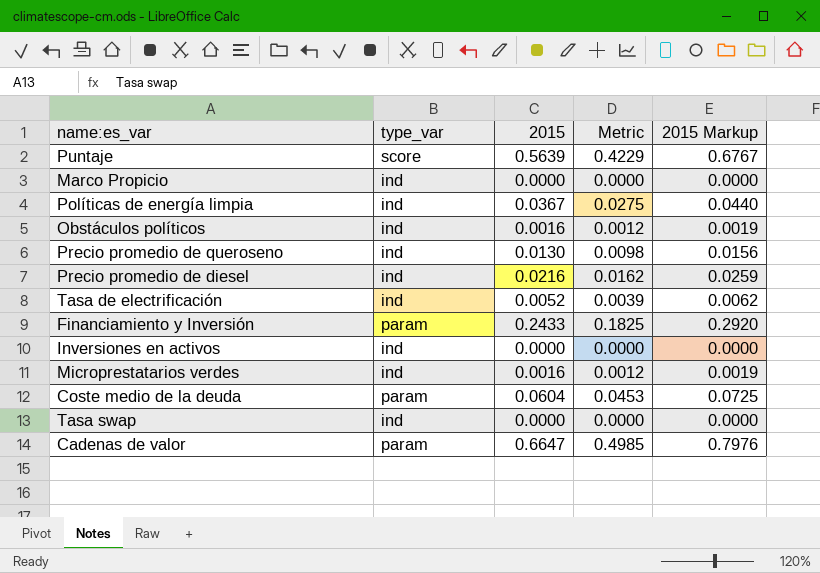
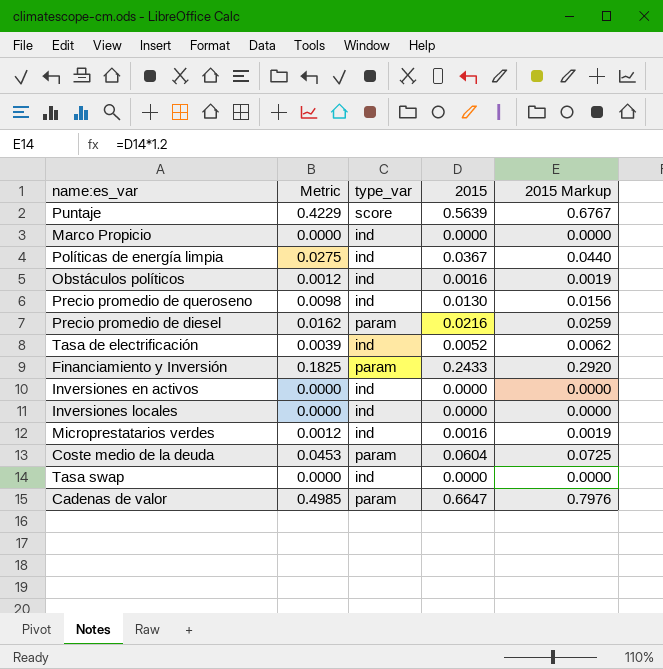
column Metric | position: 4 -> 2
Precio promedio de diesel | type_var: ind -> param
row Inversiones locales: none -> 0.0000 | ind | 0.0000 | 0.0000

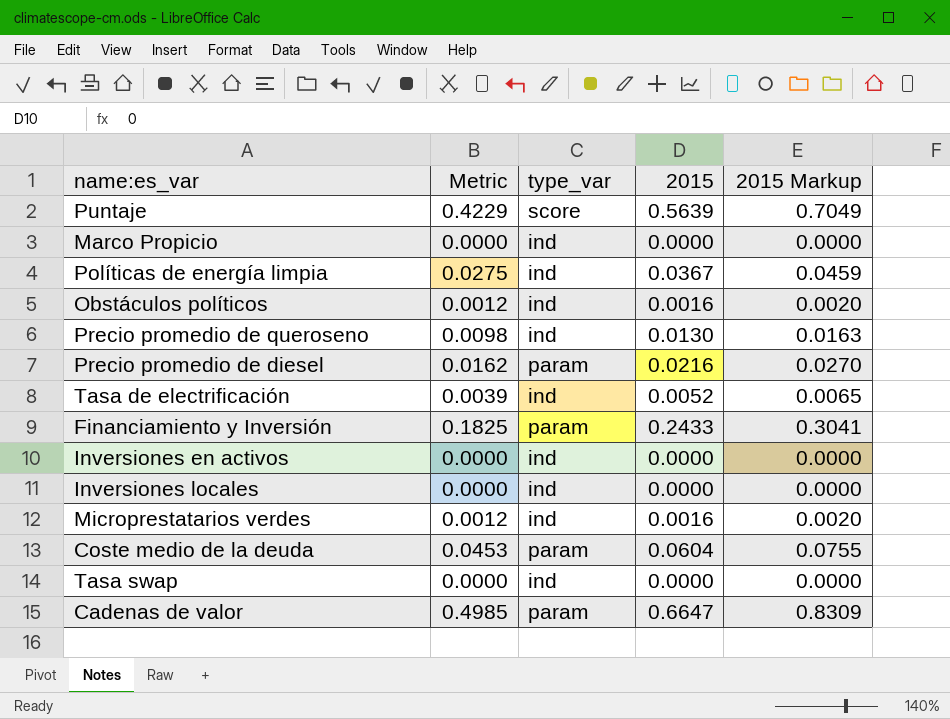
column 2015 Markup | formula: [2015] * 1.2 -> [2015] * 1.25

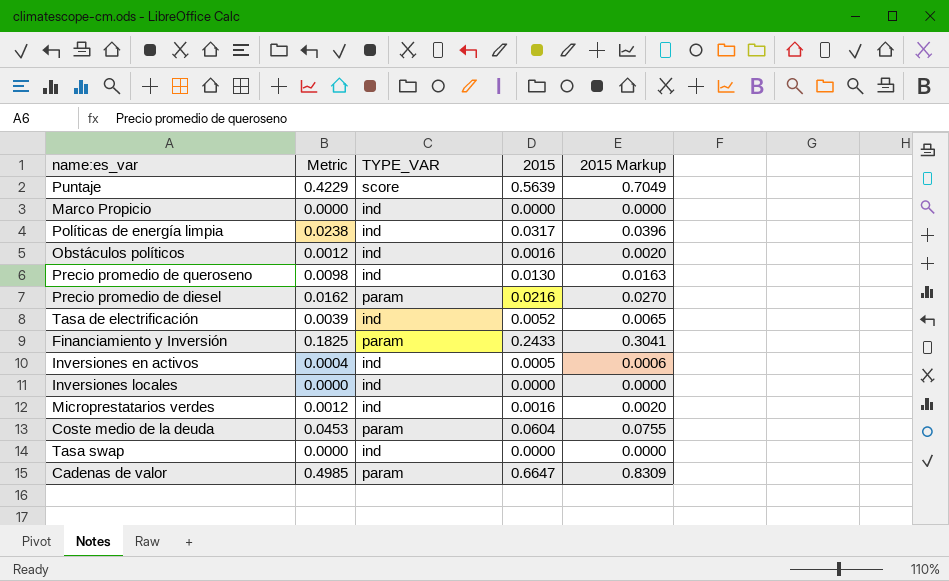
column name: type_var -> TYPE_VAR
Políticas de energía limpia | Metric: 0.0275 -> 0.0238
Políticas de energía limpia | 2015: 0.0367 -> 0.0317
Políticas de energía limpia | 2015 Markup: 0.0459 -> 0.0396
Inversiones en activos | Metric: 0.0000 -> 0.0004
Inversiones en activos | 2015: 0.0000 -> 0.0005
Inversiones en activos | 2015 Markup: 0.0000 -> 0.0006

